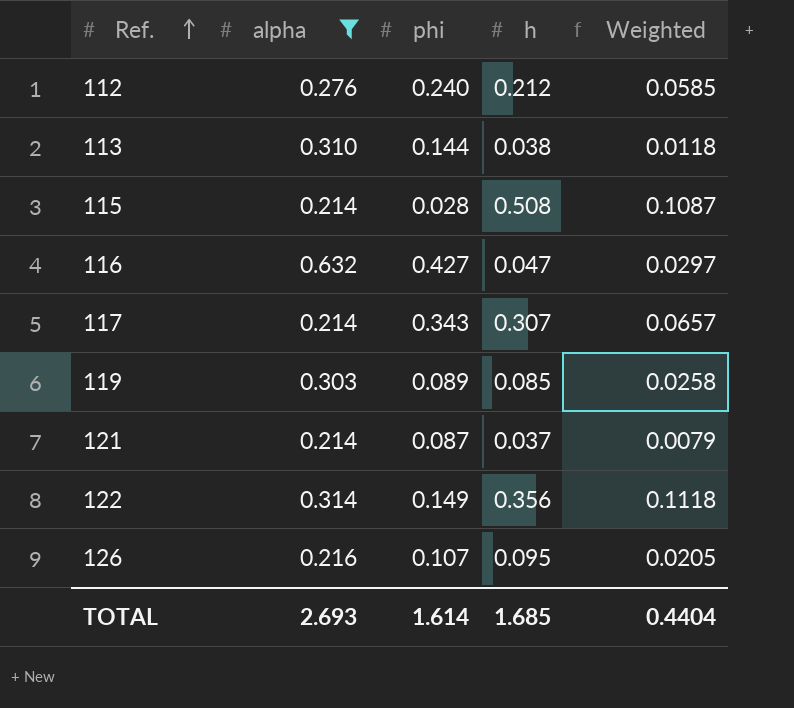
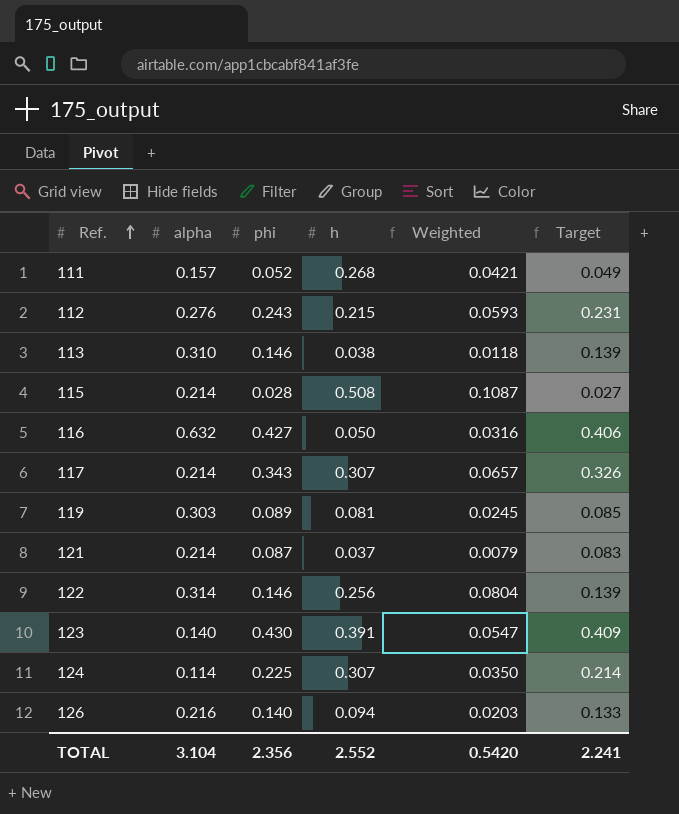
filter: alpha >= 0.214 -> none
column Target | formula: none -> [phi] * 0.95
112 | phi: 0.240 -> 0.243
112 | h: 0.212 -> 0.215
112 | Weighted: 0.0585 -> 0.0593
113 | phi: 0.144 -> 0.146
116 | h: 0.047 -> 0.050
116 | Weighted: 0.0297 -> 0.0316
119 | h: 0.085 -> 0.081
119 | Weighted: 0.0258 -> 0.0245
122 | phi: 0.149 -> 0.146
122 | h: 0.356 -> 0.256
122 | Weighted: 0.1118 -> 0.0804
126 | phi: 0.107 -> 0.140
126 | h: 0.095 -> 0.094
126 | Weighted: 0.0205 -> 0.0203
TOTAL | alpha: 2.693 -> 3.104
TOTAL | phi: 1.614 -> 2.356
TOTAL | h: 1.685 -> 2.552
TOTAL | Weighted: 0.4404 -> 0.5420

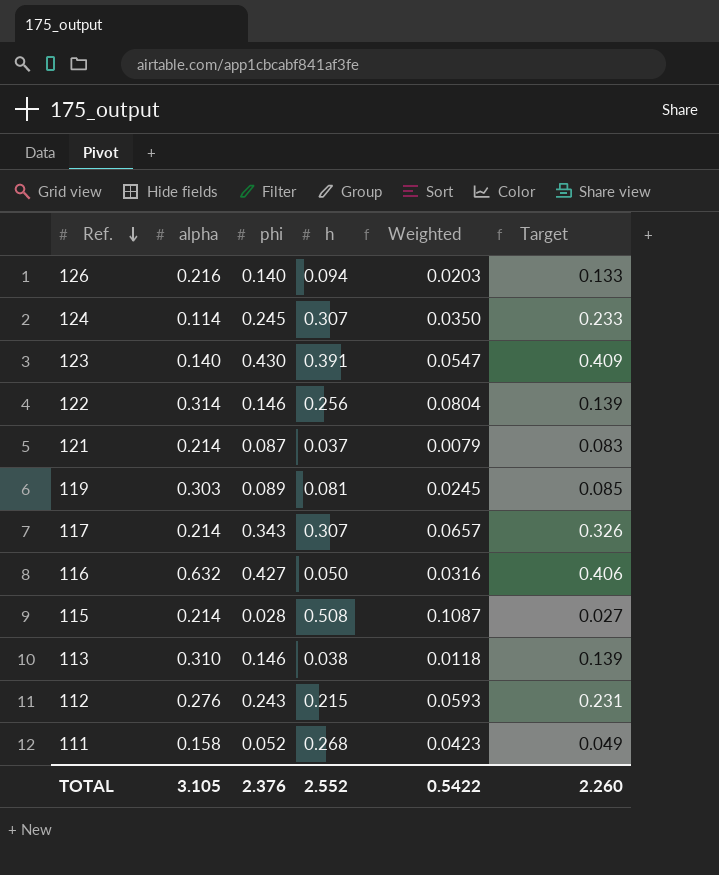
row order: Ref. ascending -> Ref. descending
124 | phi: 0.225 -> 0.245
124 | Target: 0.214 -> 0.233
111 | alpha: 0.157 -> 0.158
111 | Weighted: 0.0421 -> 0.0423
TOTAL | alpha: 3.104 -> 3.105
TOTAL | phi: 2.356 -> 2.376
TOTAL | Weighted: 0.5420 -> 0.5422
TOTAL | Target: 2.241 -> 2.260

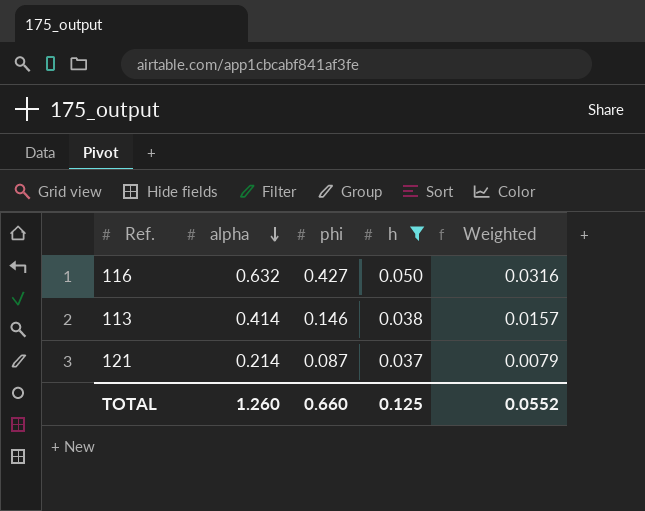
filter: none -> h <= 0.050
row order: Ref. descending -> alpha descending
column Target | formula: [phi] * 0.95 -> none
113 | alpha: 0.310 -> 0.414
113 | Weighted: 0.0118 -> 0.0157
TOTAL | alpha: 3.105 -> 1.260
TOTAL | phi: 2.376 -> 0.660
TOTAL | h: 2.552 -> 0.125
TOTAL | Weighted: 0.5422 -> 0.0552

